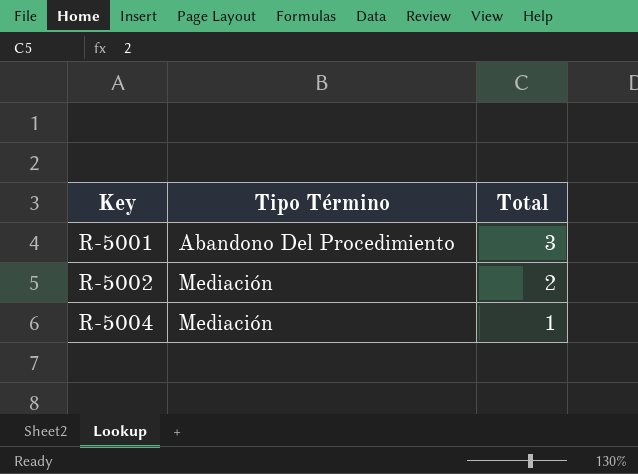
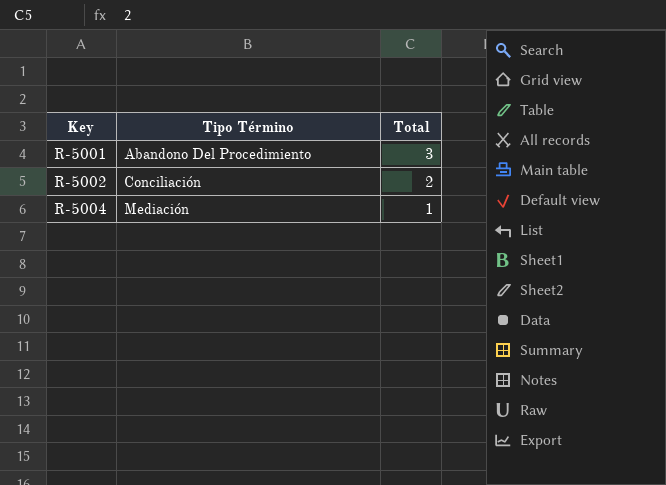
R-5002 | Tipo Término: Mediación -> Conciliación

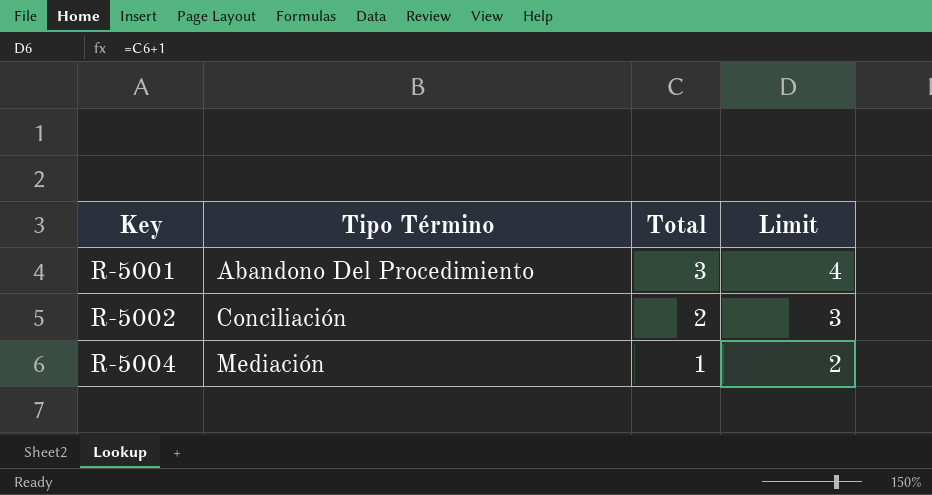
column Limit | formula: none -> [Total] + 1

